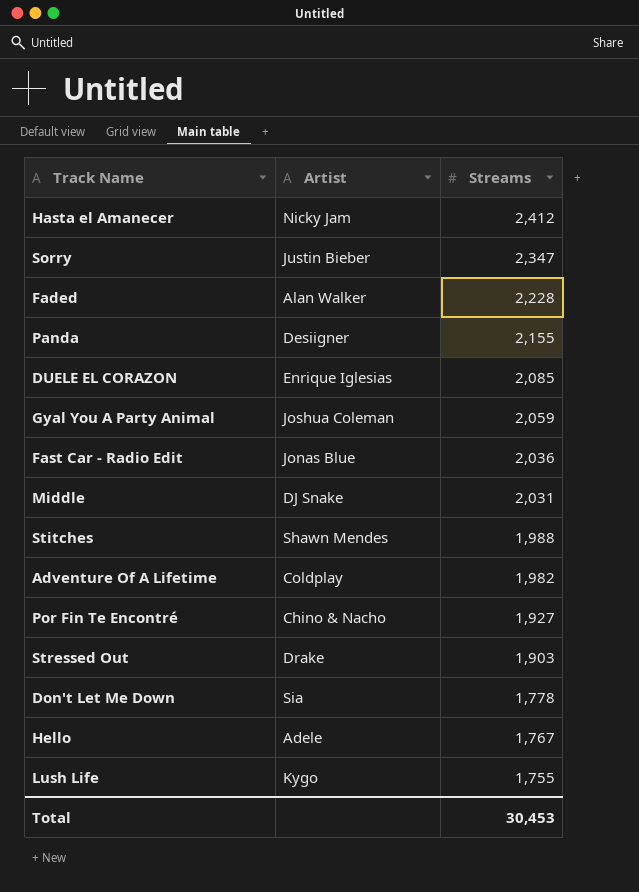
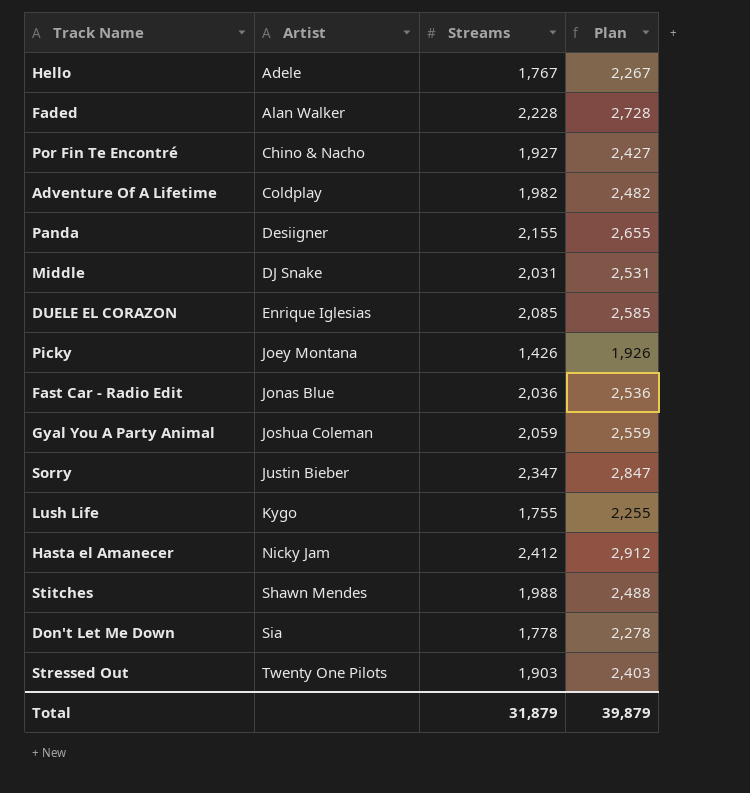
row order: Streams descending -> Artist ascending
column Plan | formula: none -> [Streams] + 500
row Picky: none -> Joey Montana | 1,426 | 1,926
Stressed Out | Artist: Drake -> Twenty One Pilots
Total | Streams: 30,453 -> 31,879

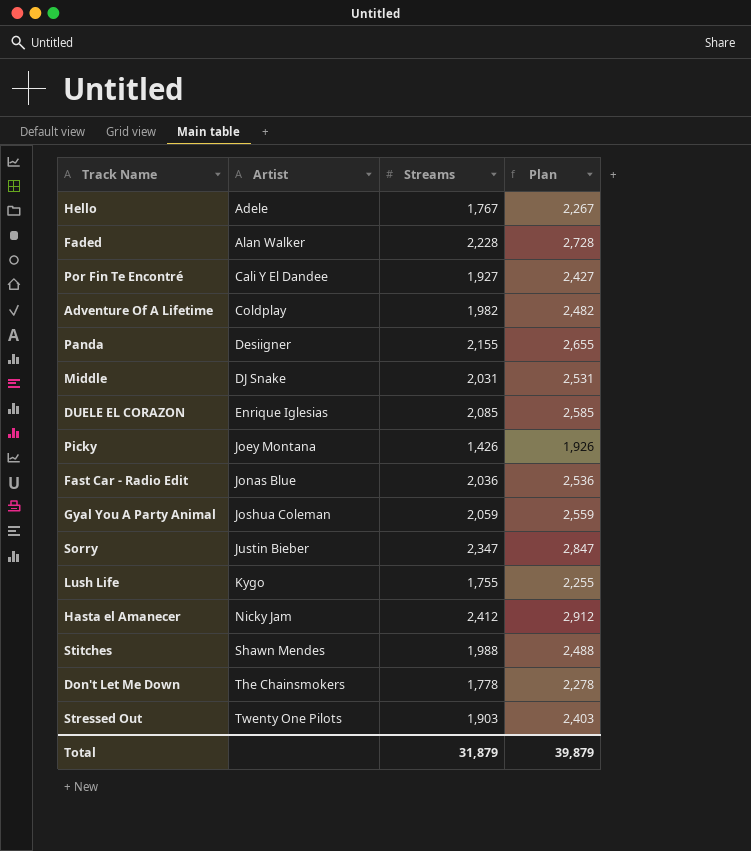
Por Fin Te Encontré | Artist: Chino & Nacho -> Cali Y El Dandee
Don't Let Me Down | Artist: Sia -> The Chainsmokers

